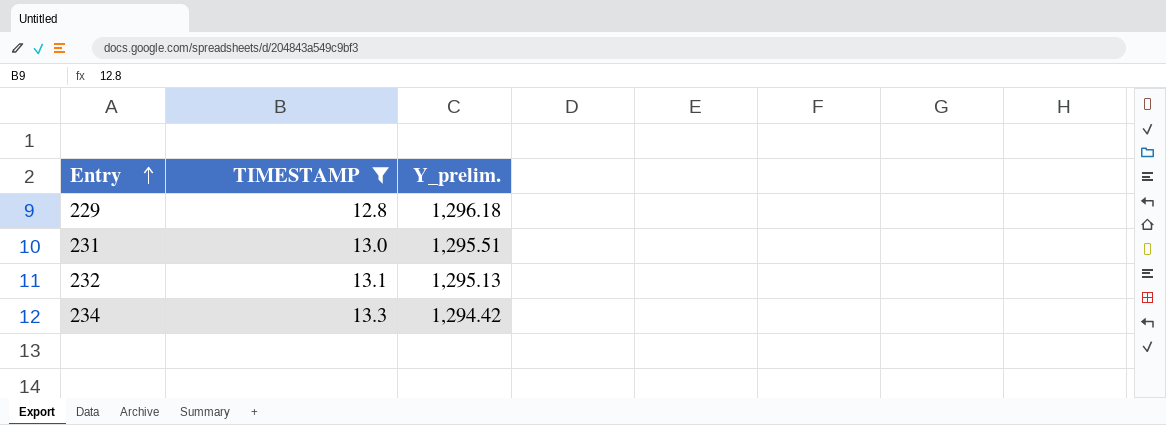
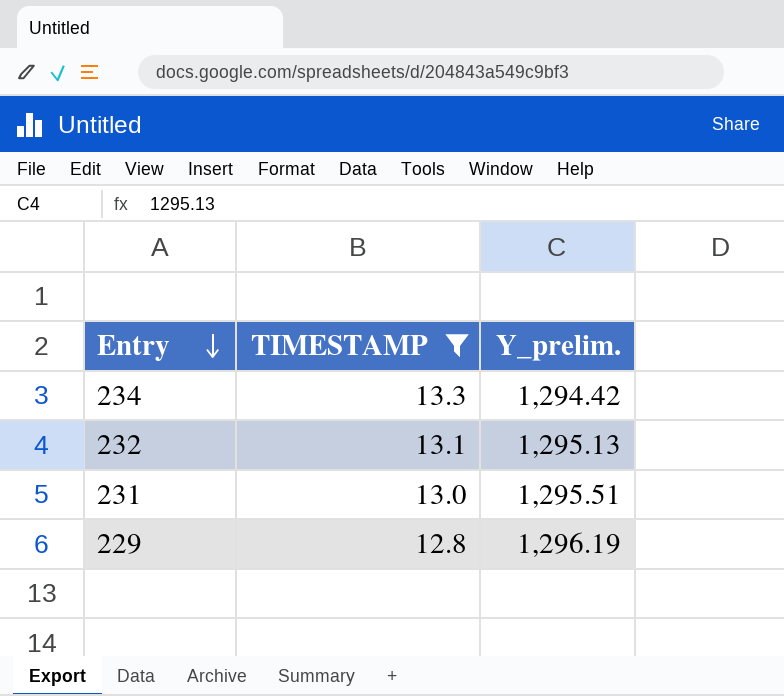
row order: Entry ascending -> Entry descending
229 | Y_prelim.: 1,296.18 -> 1,296.19

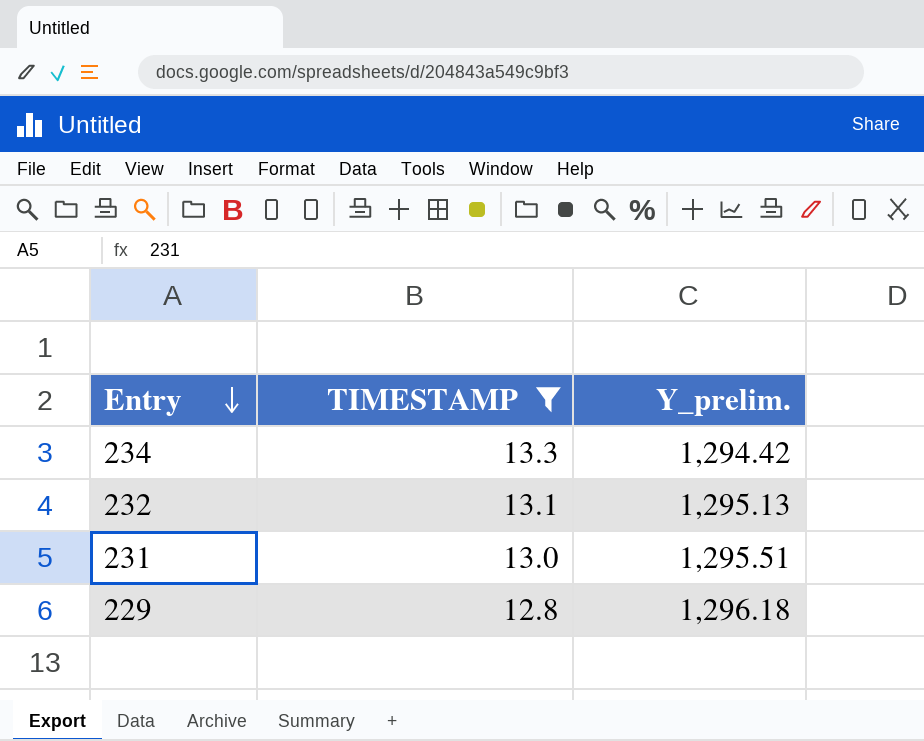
229 | Y_prelim.: 1,296.19 -> 1,296.18

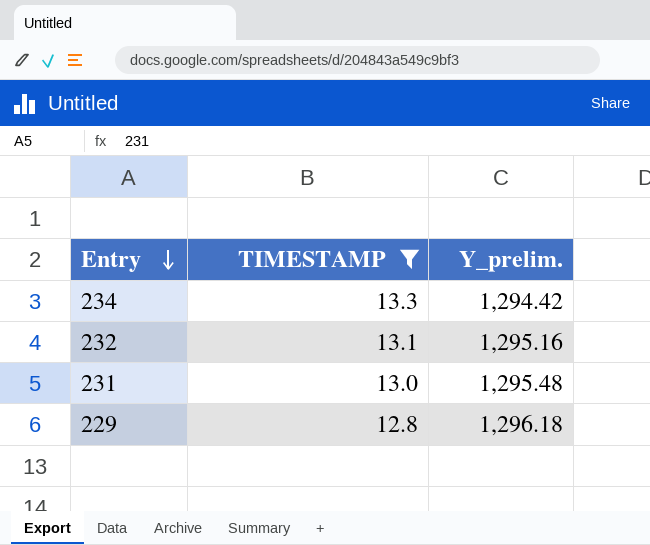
232 | Y_prelim.: 1,295.13 -> 1,295.16
231 | Y_prelim.: 1,295.51 -> 1,295.48

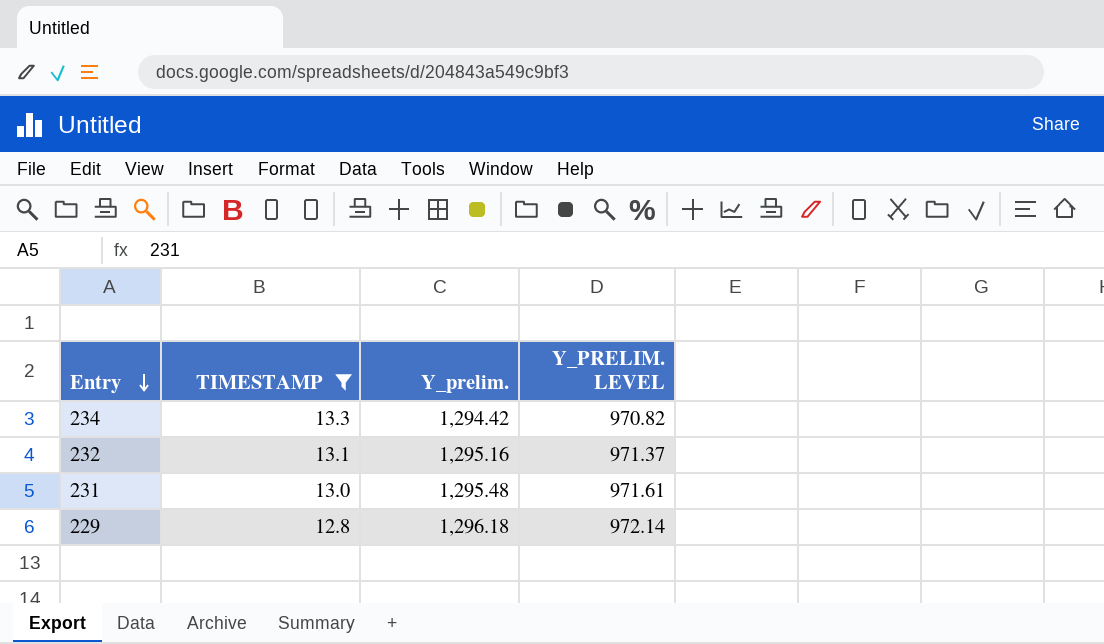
column Y_PRELIM. LEVEL | formula: none -> [Y_prelim.] * 0.75

